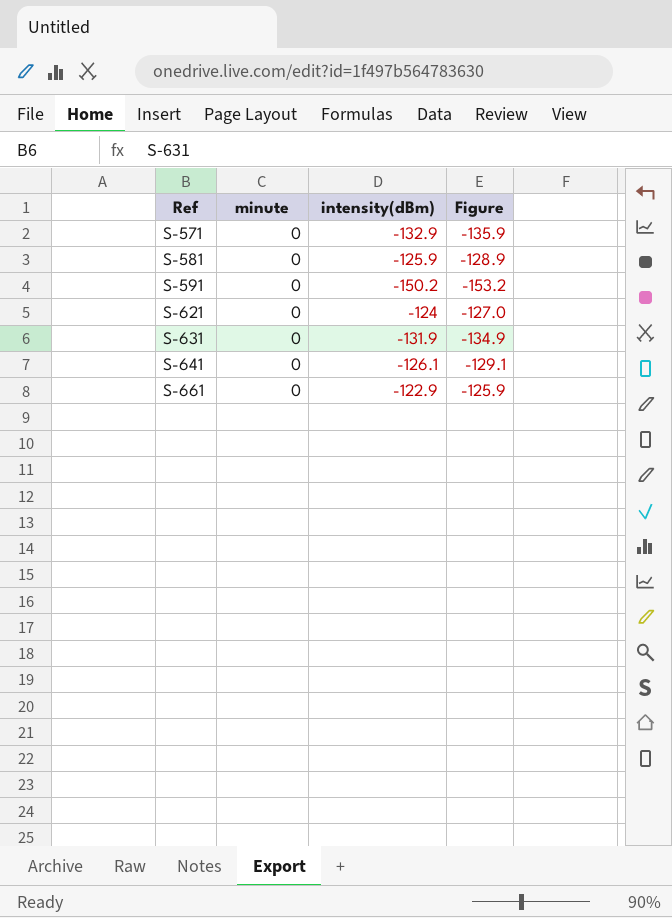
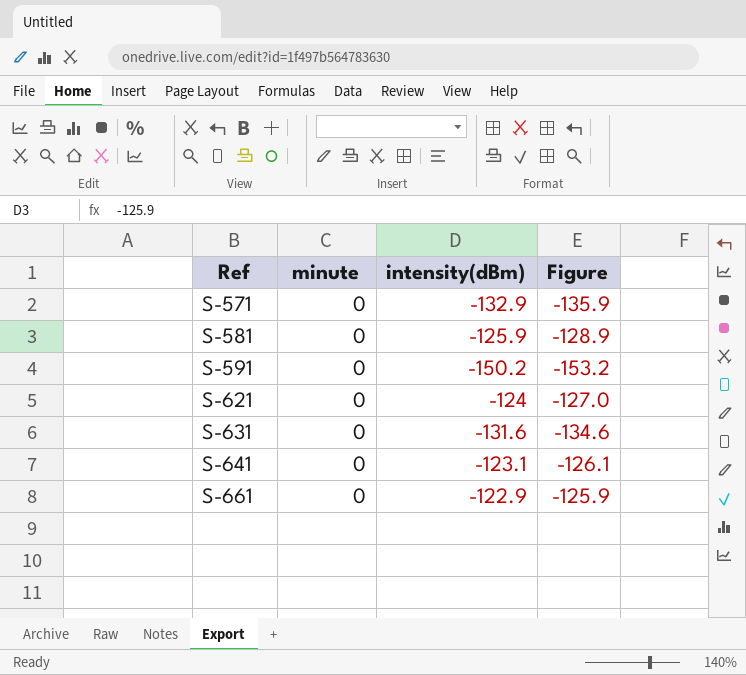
S-631 | intensity(dBm): -131.9 -> -131.6
S-631 | Figure: -134.9 -> -134.6
S-641 | intensity(dBm): -126.1 -> -123.1
S-641 | Figure: -129.1 -> -126.1

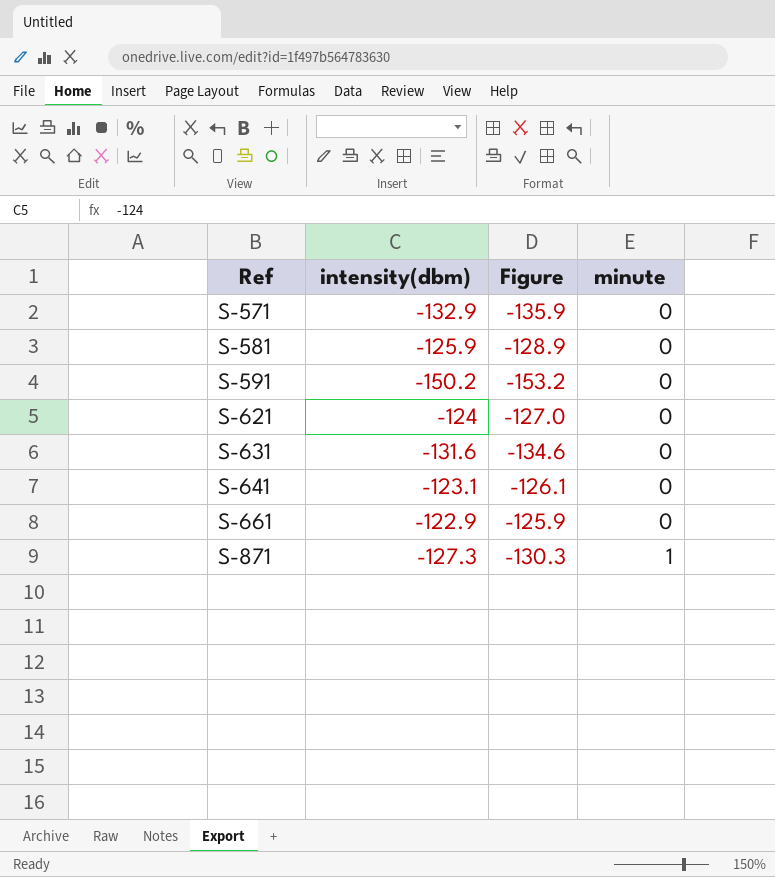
column name: intensity(dBm) -> intensity(dbm)
column minute | position: 2 -> 4
row S-871: none -> -127.3 | -130.3 | 1

